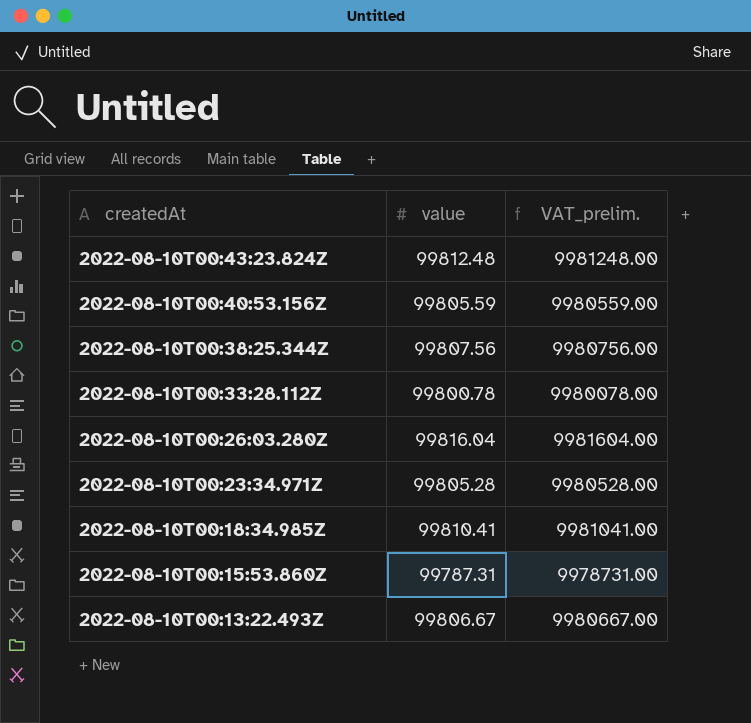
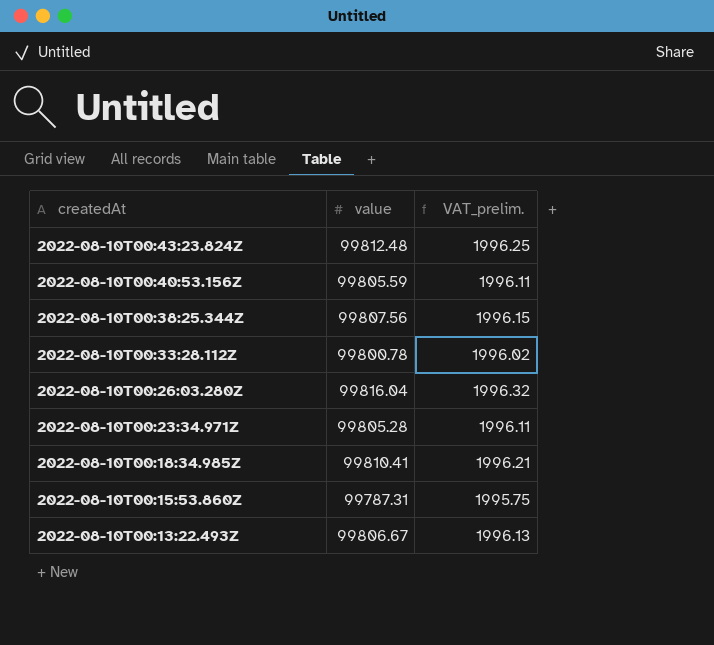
column VAT_prelim. | formula: [value] * 100 -> [value] * 0.02

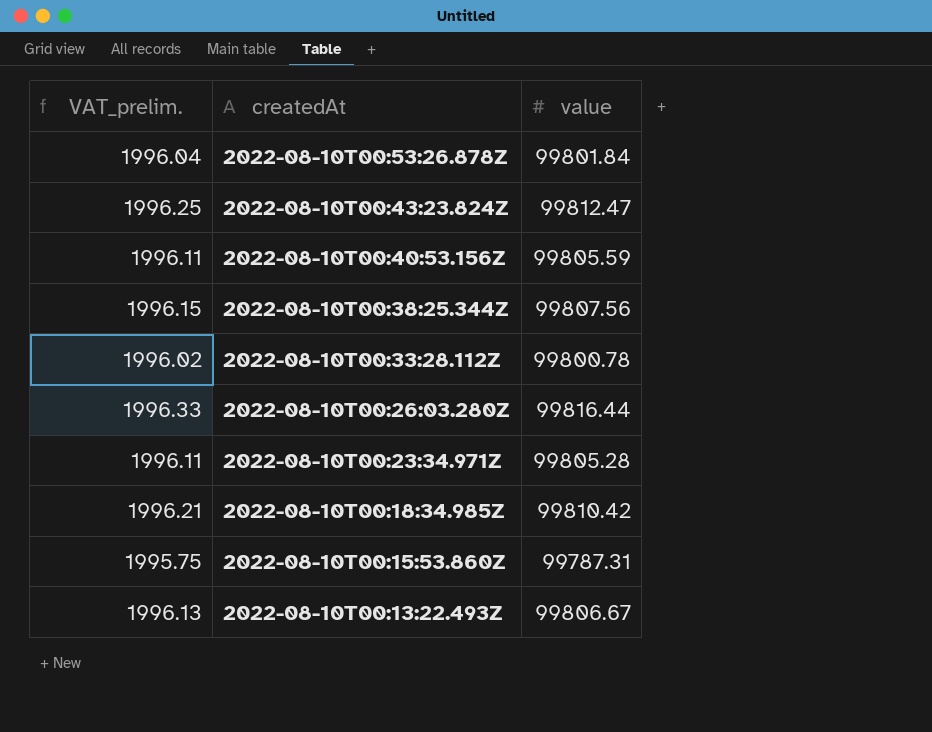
column VAT_prelim. | position: 3 -> 1
row 2022-08-10T00:53:26.878Z: none -> 1996.04 | 99801.84
2022-08-10T00:43:23.824Z | value: 99812.48 -> 99812.47
2022-08-10T00:26:03.280Z | VAT_prelim.: 1996.32 -> 1996.33
2022-08-10T00:26:03.280Z | value: 99816.04 -> 99816.44
2022-08-10T00:18:34.985Z | value: 99810.41 -> 99810.42

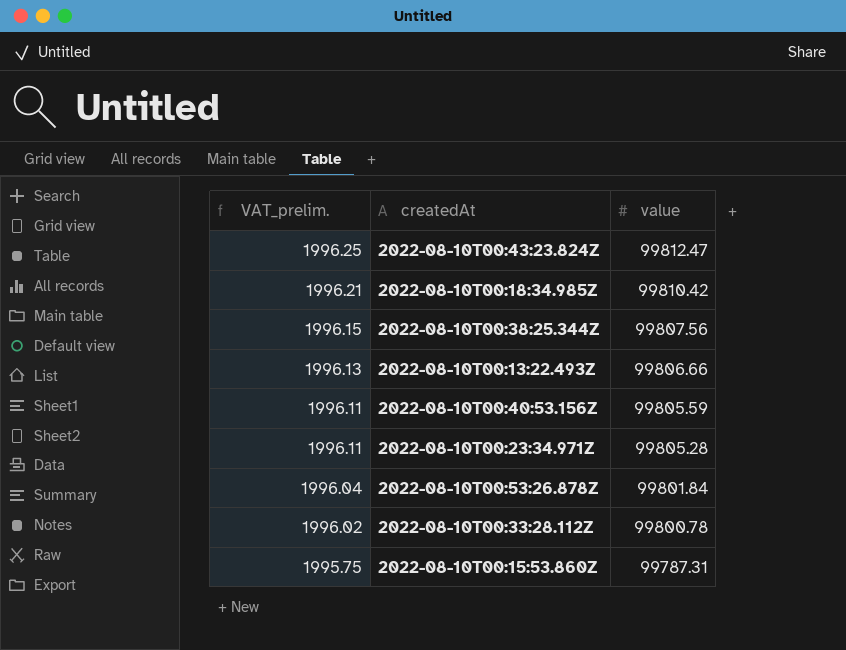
row order: createdAt descending -> VAT_prelim. descending
row 2022-08-10T00:26:03.280Z: 1996.33 | 99816.44 -> none
2022-08-10T00:13:22.493Z | value: 99806.67 -> 99806.66

